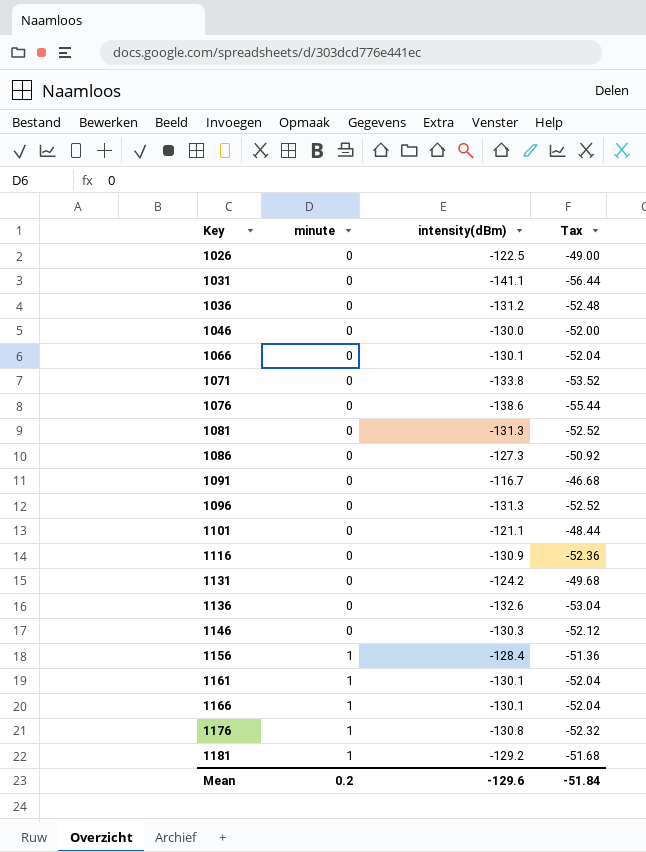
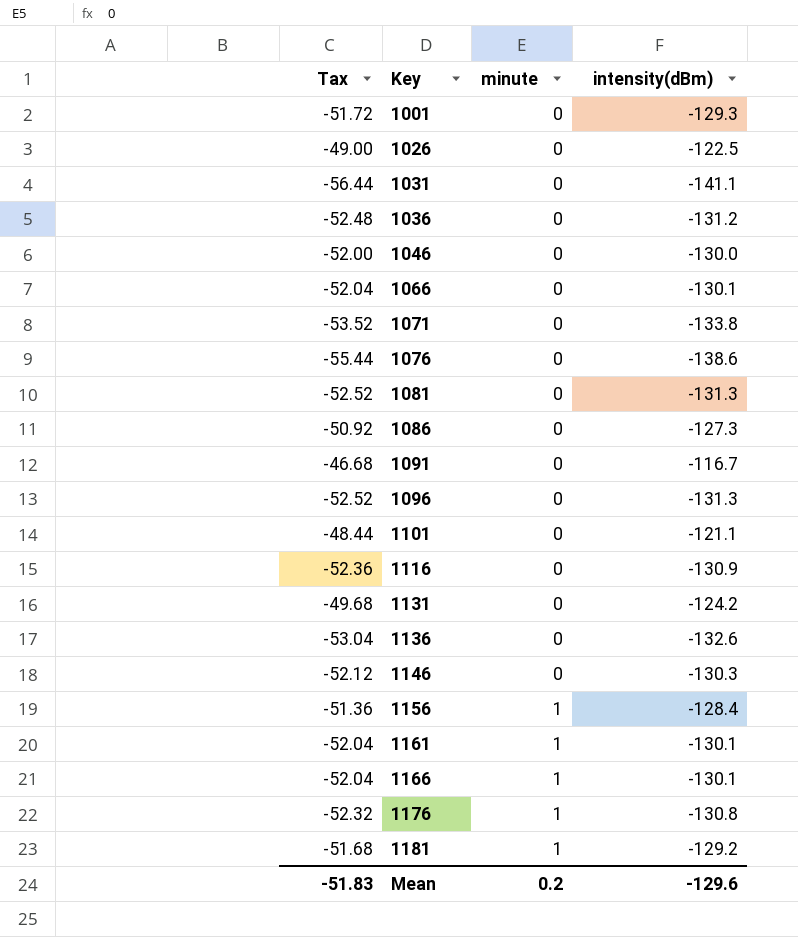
column Tax | position: 4 -> 1
row 1001: none -> -51.72 | 0 | -129.3
Mean | Tax: -51.84 -> -51.83

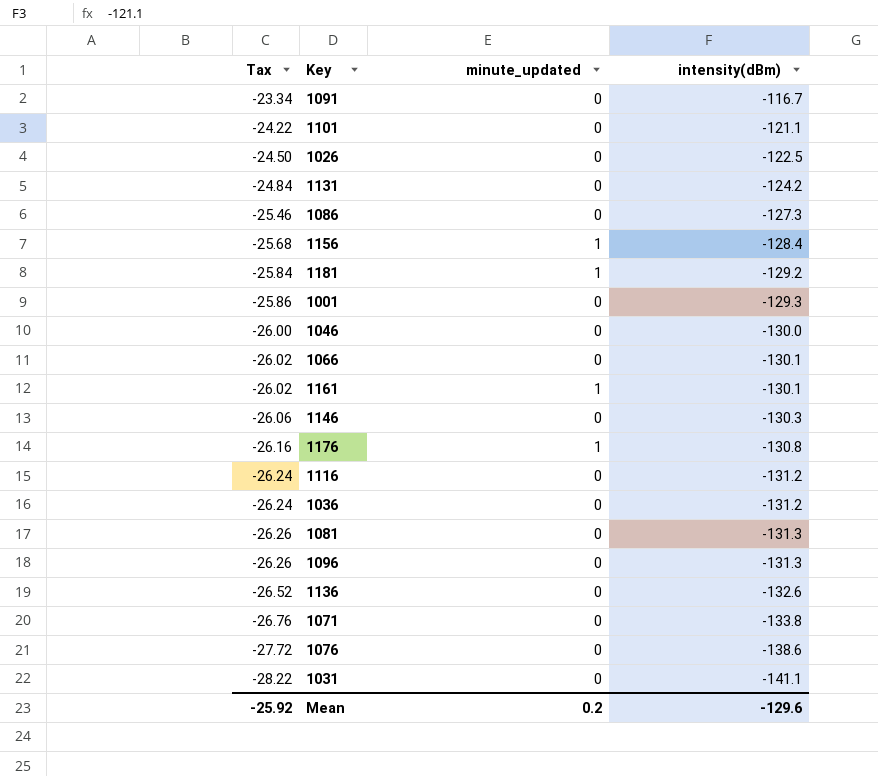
row order: Key ascending -> Tax descending
column Tax | formula: [intensity(dBm)] * 0.4 -> [intensity(dBm)] * 0.2
column name: minute -> minute_updated
row 1166: -52.04 | 1 | -130.1 -> none
1116 | intensity(dBm): -130.9 -> -131.2
Mean | Tax: -51.83 -> -25.92

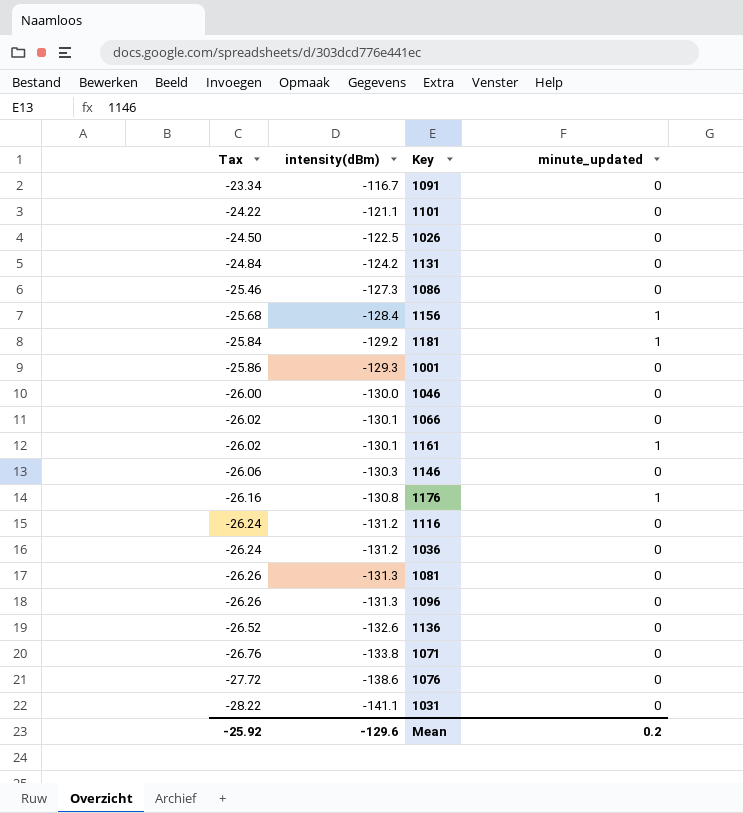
column intensity(dBm) | position: 4 -> 2

